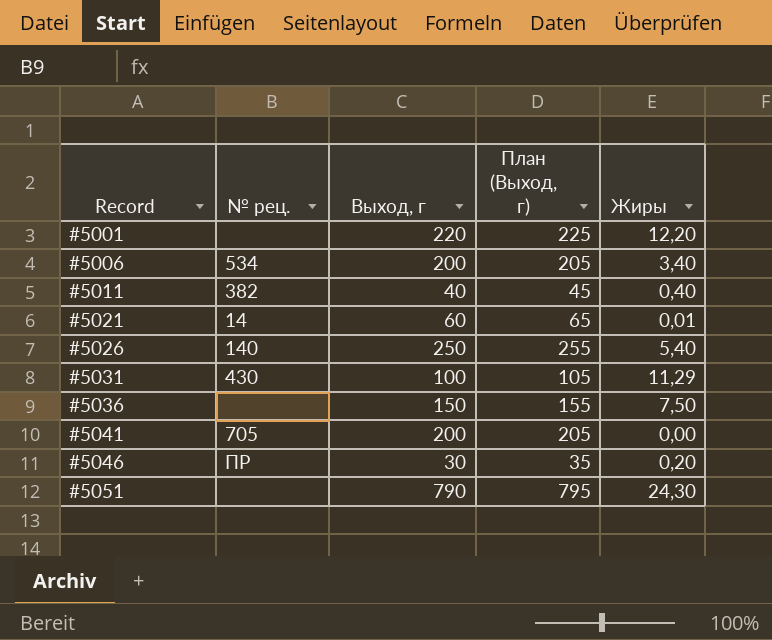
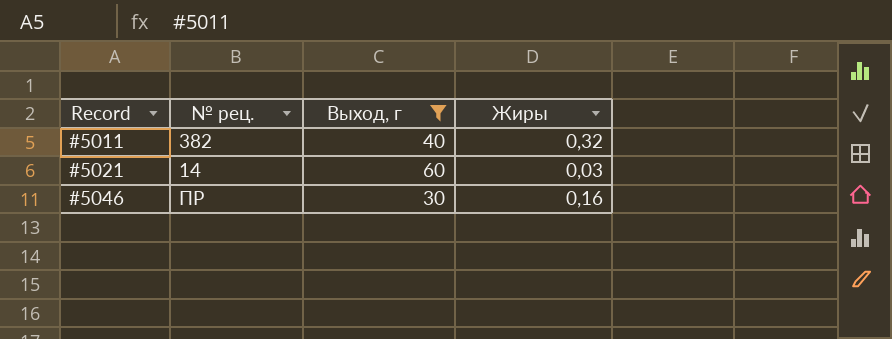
filter: none -> Выход, г <= 60
column План (Выход, г) | formula: [Выход, г] + 5 -> none
#5011 | Жиры: 0,40 -> 0,32
#5021 | Жиры: 0,01 -> 0,03
#5046 | Жиры: 0,20 -> 0,16

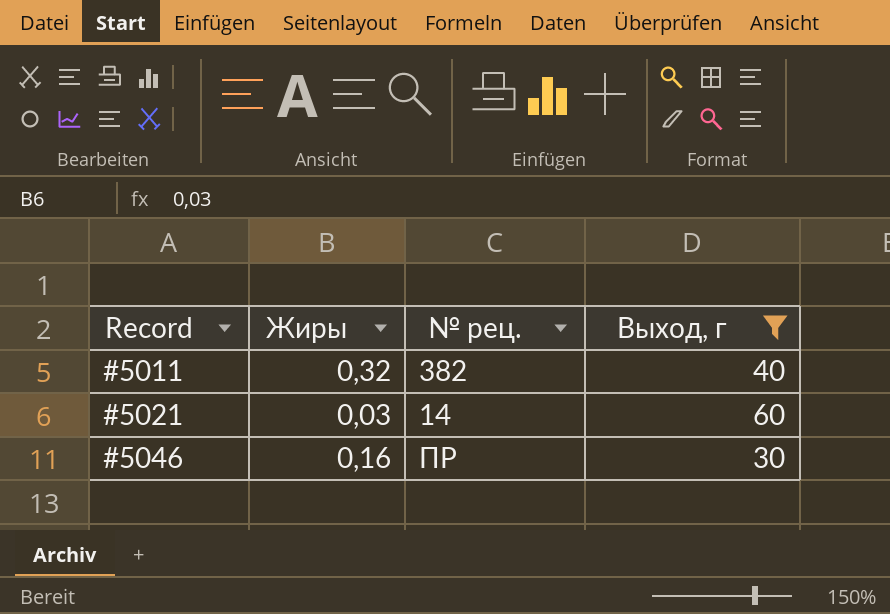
column Жиры | position: 4 -> 2

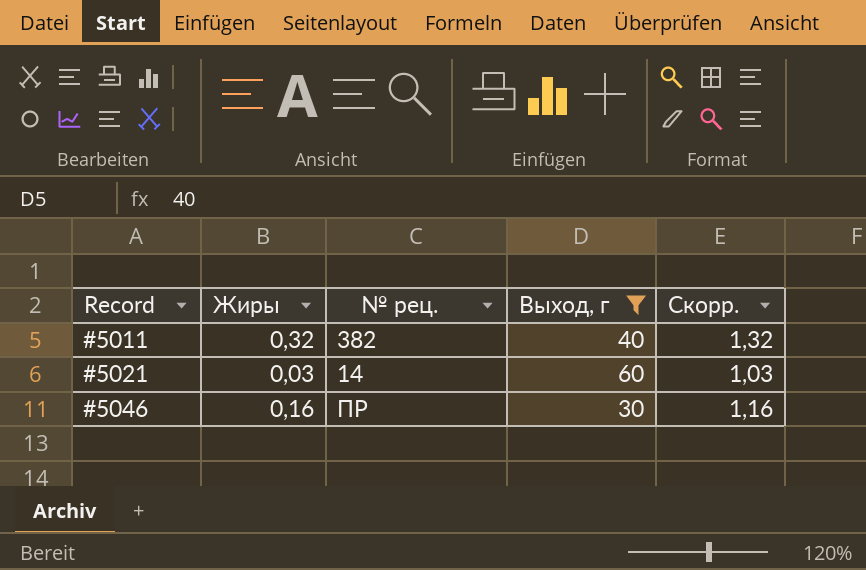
column Скорр. | formula: none -> [Жиры] + 1

